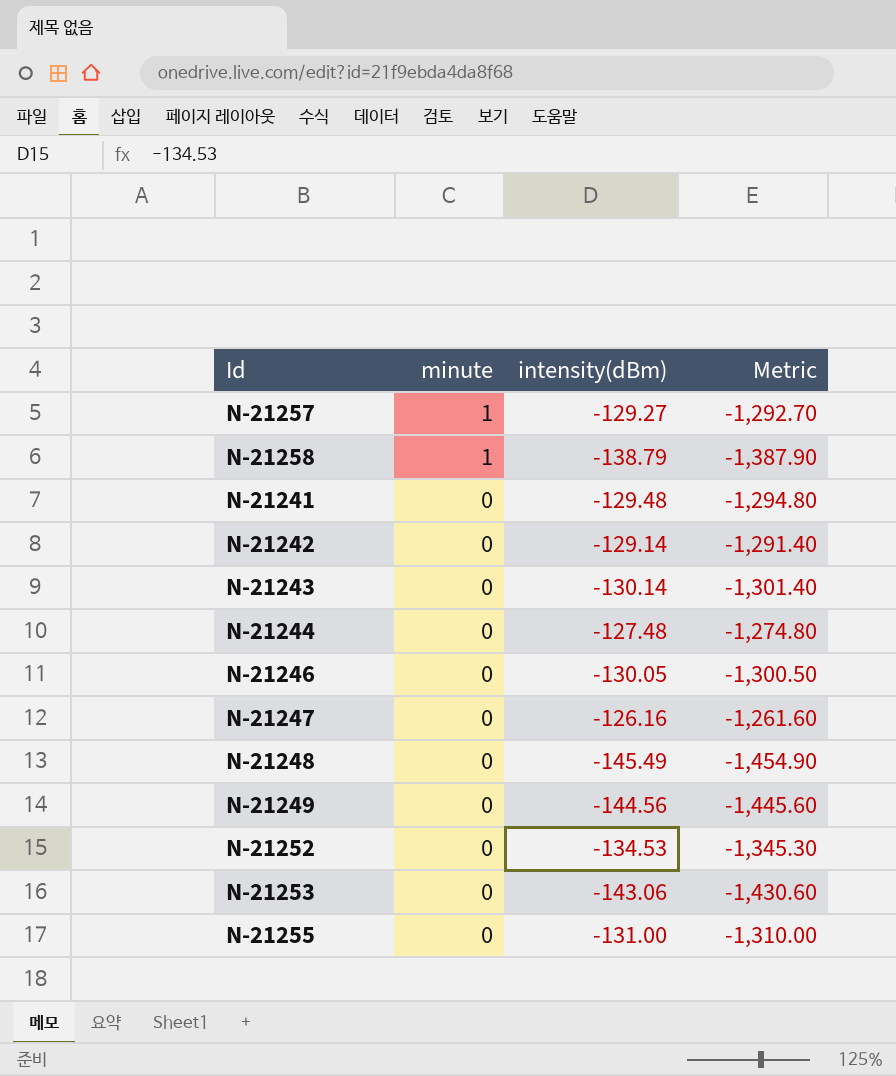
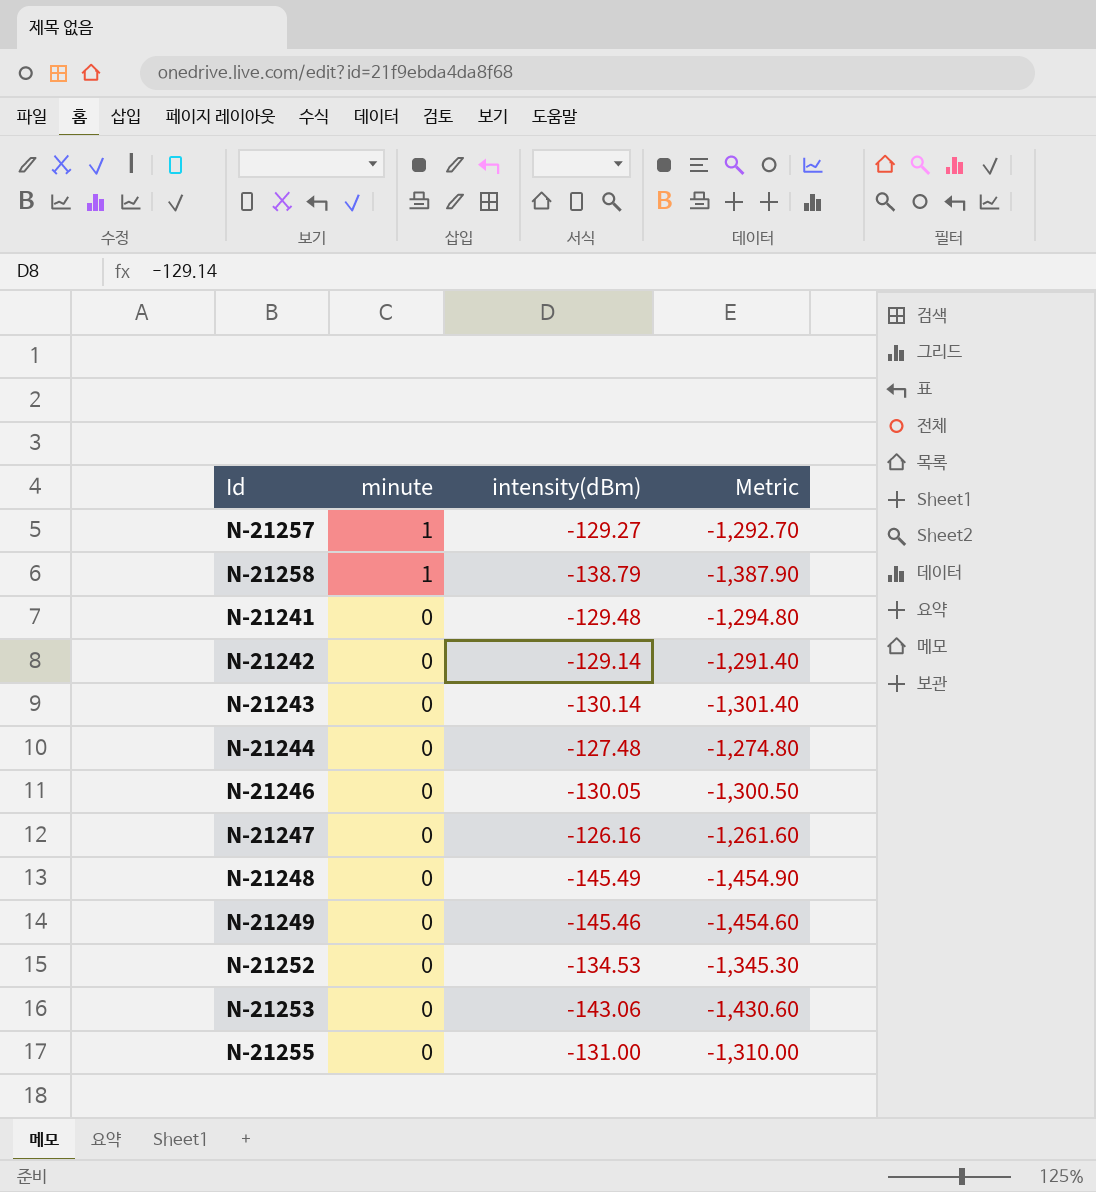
N-21249 | intensity(dBm): -144.56 -> -145.46
N-21249 | Metric: -1,445.60 -> -1,454.60

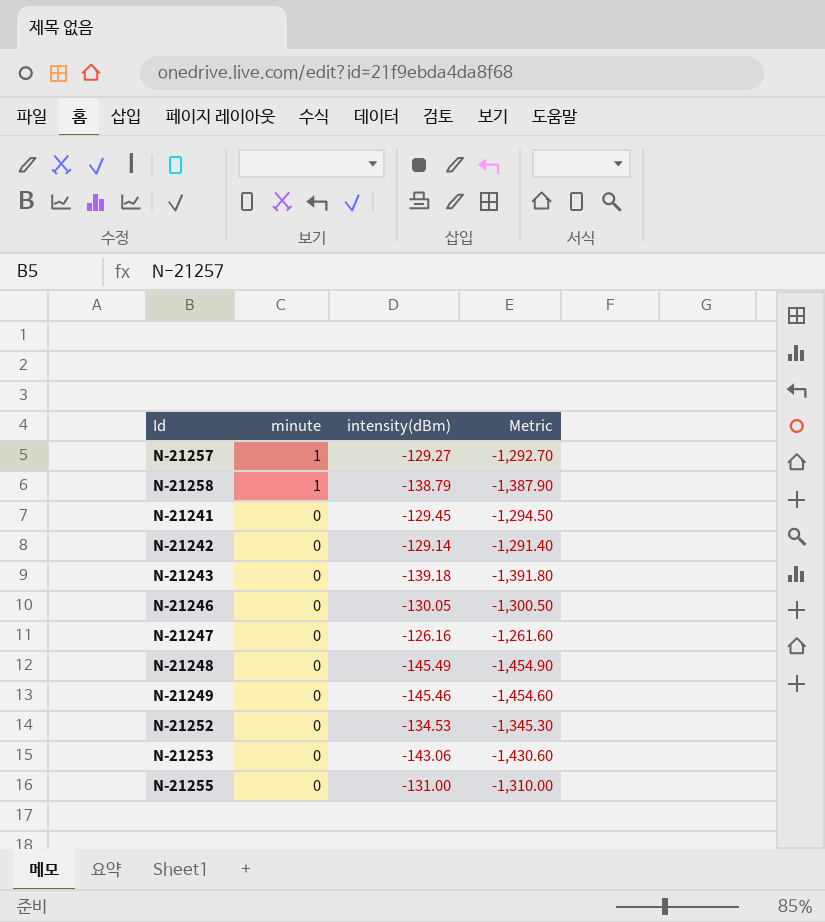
row N-21244: 0 | -127.48 | -1,274.80 -> none
N-21241 | intensity(dBm): -129.48 -> -129.45
N-21241 | Metric: -1,294.80 -> -1,294.50
N-21243 | intensity(dBm): -130.14 -> -139.18
N-21243 | Metric: -1,301.40 -> -1,391.80

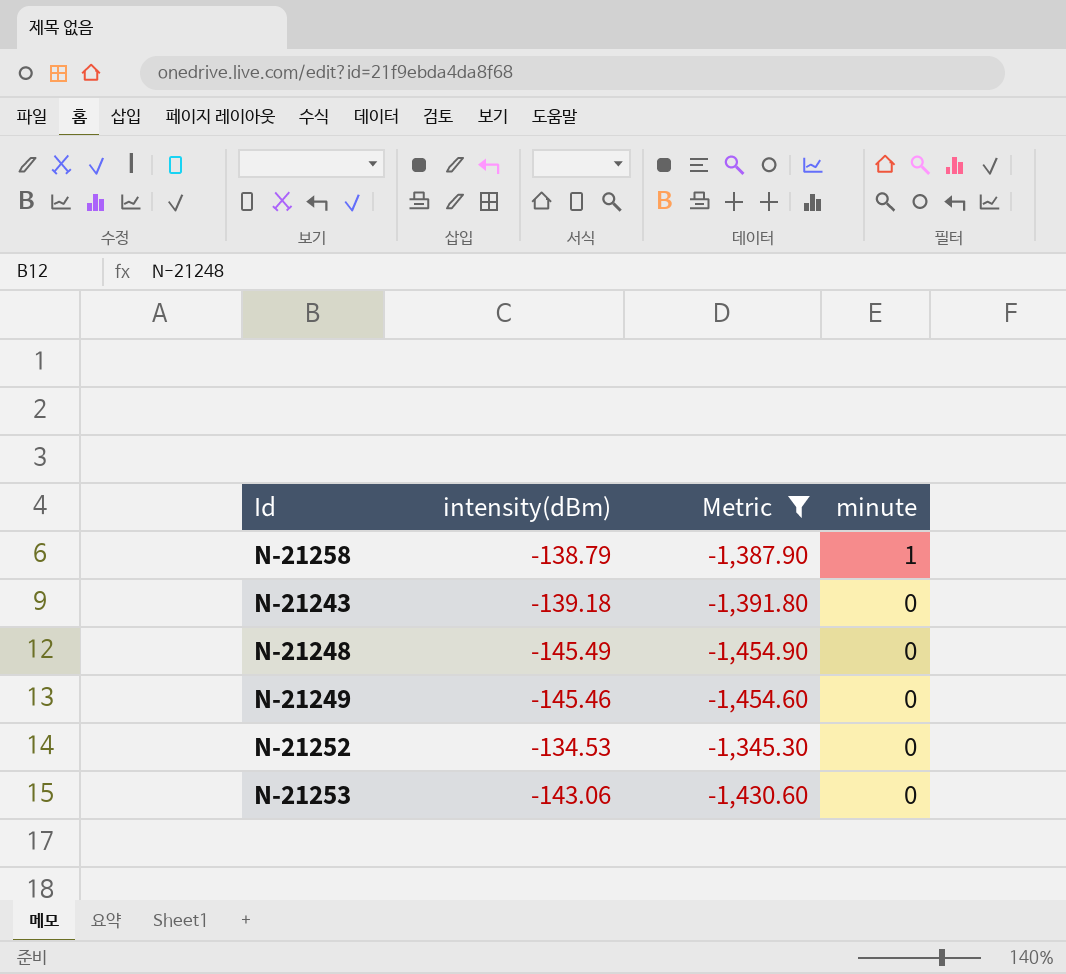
filter: none -> Metric <= -1,345.30
column minute | position: 2 -> 4

